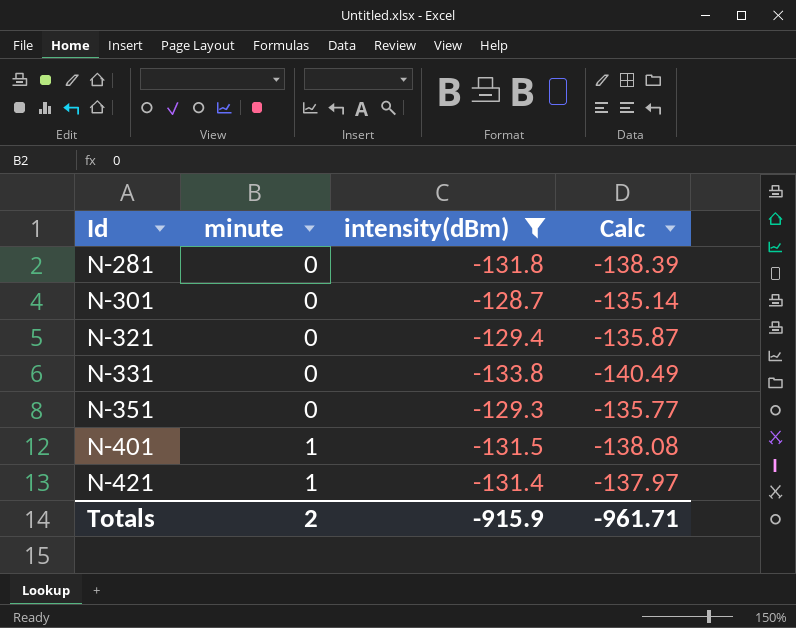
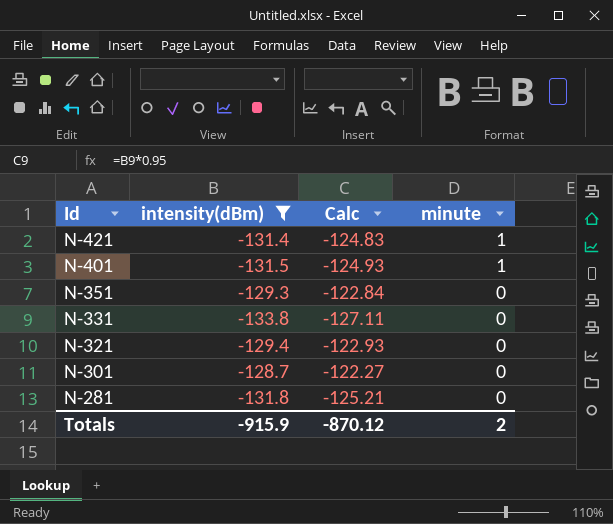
row order: Id ascending -> Id descending
column Calc | formula: [intensity(dBm)] * 1.05 -> [intensity(dBm)] * 0.95
column minute | position: 2 -> 4
Totals | Calc: -961.71 -> -870.12

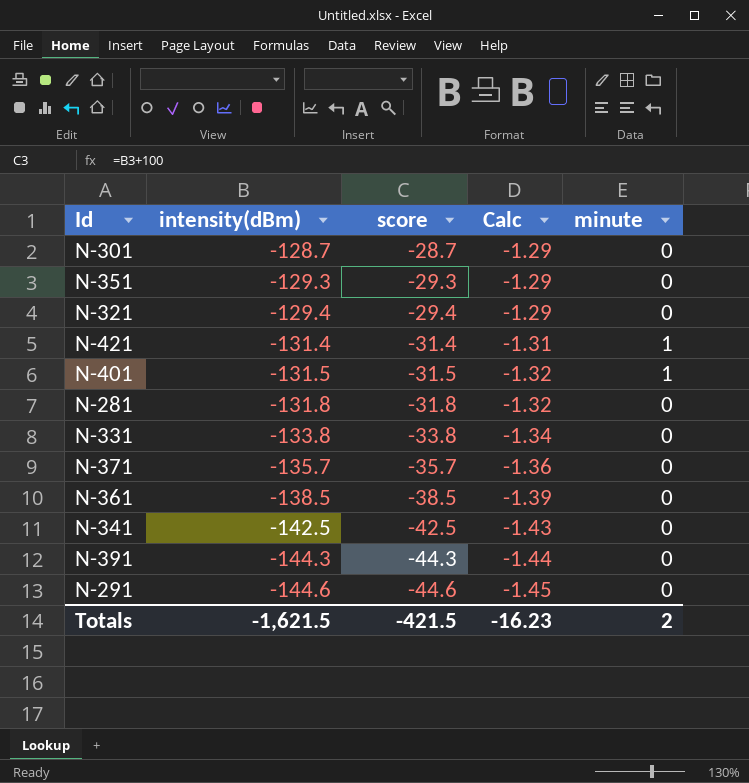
filter: intensity(dBm) >= -133.8 -> none
row order: Id descending -> intensity(dBm) descending
column score | formula: none -> [intensity(dBm)] + 100
column Calc | formula: [intensity(dBm)] * 0.95 -> [intensity(dBm)] * 0.01
Totals | intensity(dBm): -915.9 -> -1,621.5
Totals | Calc: -870.12 -> -16.23

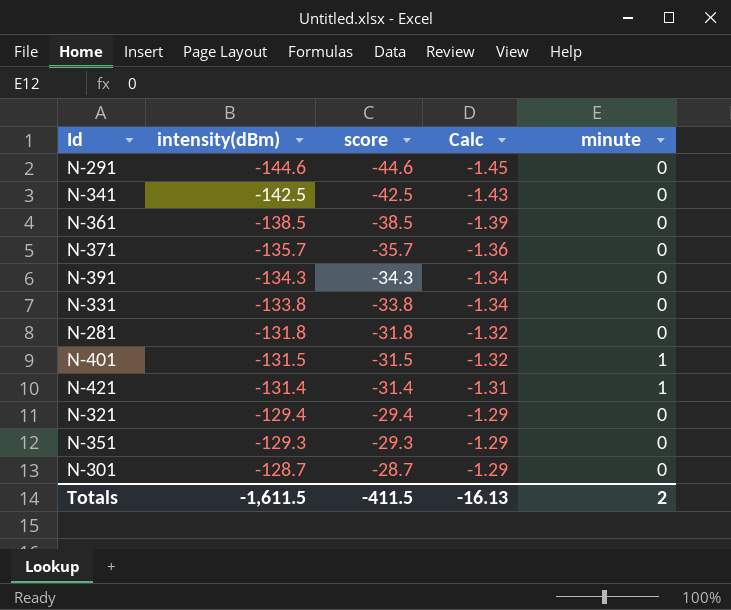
row order: intensity(dBm) descending -> intensity(dBm) ascending
N-391 | intensity(dBm): -144.3 -> -134.3
N-391 | score: -44.3 -> -34.3
N-391 | Calc: -1.44 -> -1.34
Totals | intensity(dBm): -1,621.5 -> -1,611.5
Totals | score: -421.5 -> -411.5
Totals | Calc: -16.23 -> -16.13

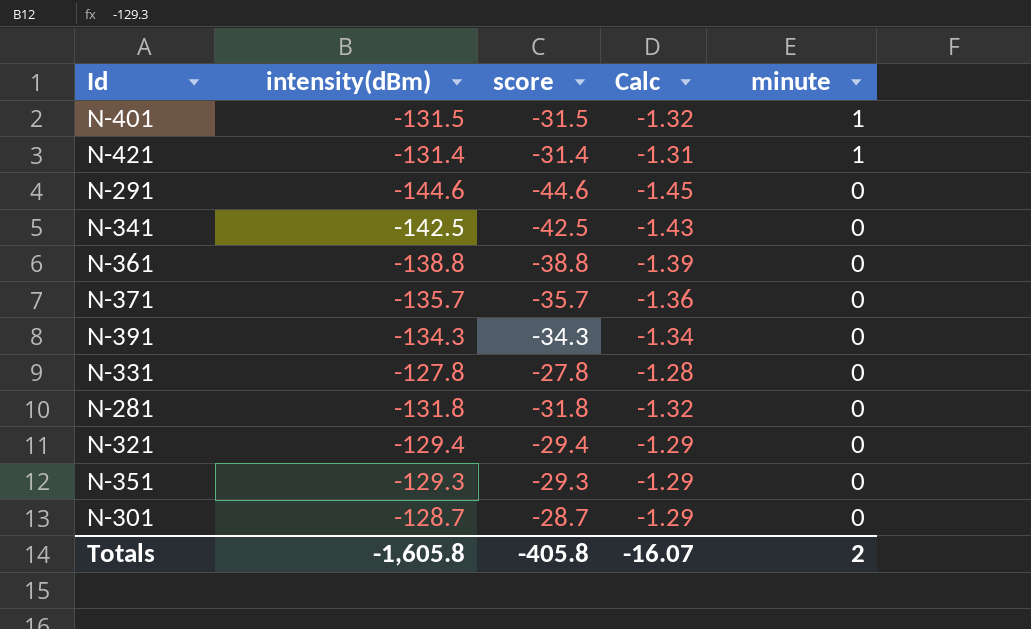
row order: intensity(dBm) ascending -> minute descending
N-361 | intensity(dBm): -138.5 -> -138.8
N-361 | score: -38.5 -> -38.8
N-331 | intensity(dBm): -133.8 -> -127.8
N-331 | score: -33.8 -> -27.8
N-331 | Calc: -1.34 -> -1.28
Totals | intensity(dBm): -1,611.5 -> -1,605.8
Totals | score: -411.5 -> -405.8
Totals | Calc: -16.13 -> -16.07

